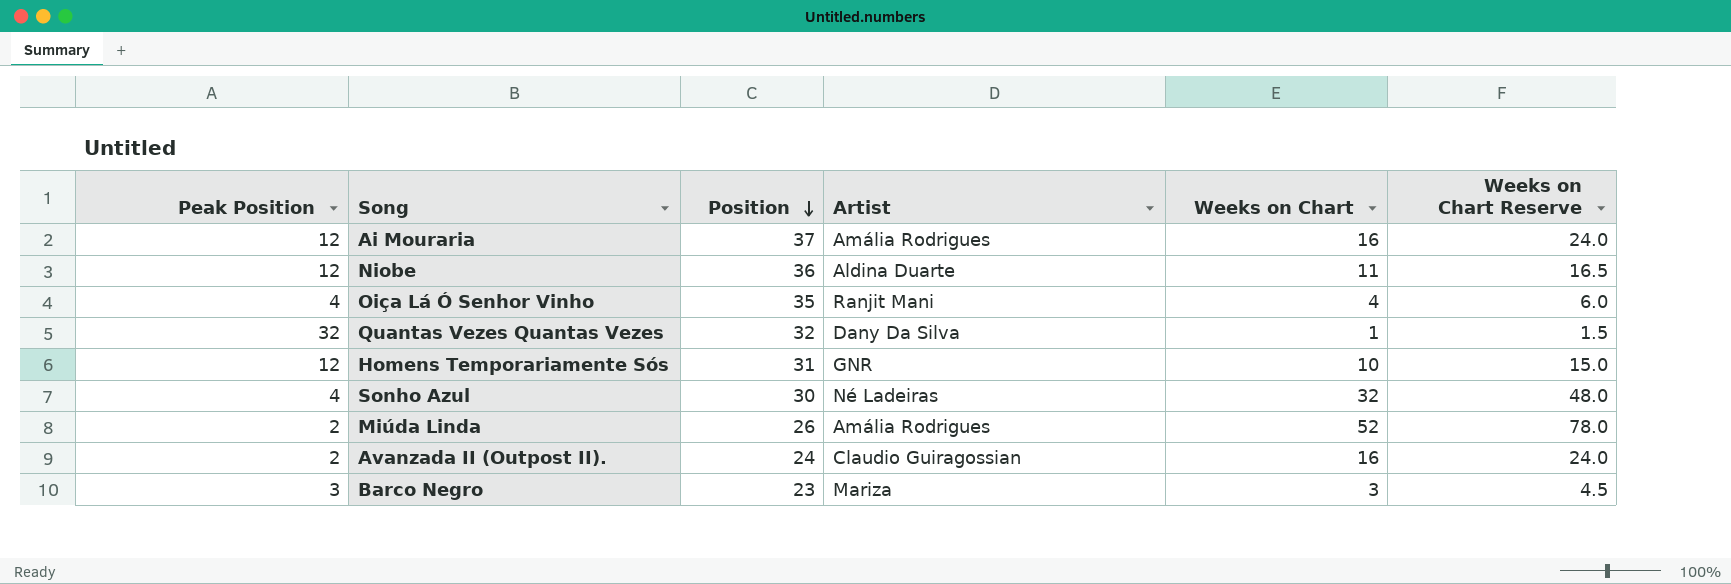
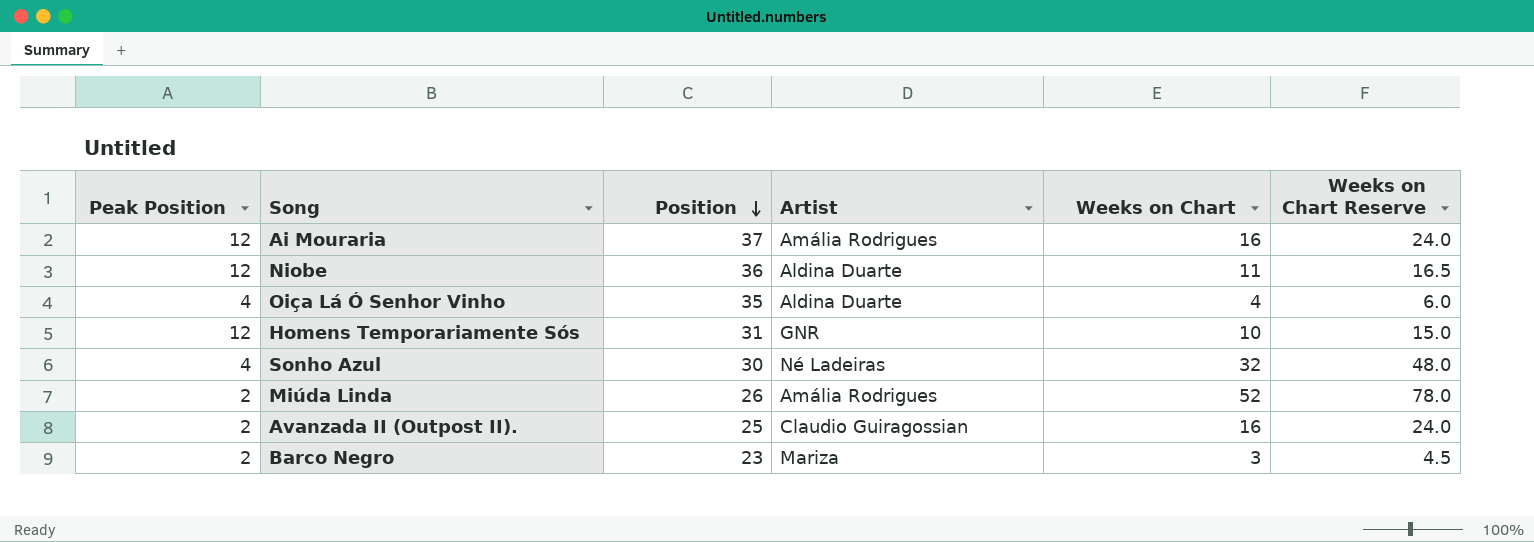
row Quantas Vezes Quantas Vezes: 32 | 32 | Dany Da Silva | 1 | 1.5 -> none
Oiça Lá Ó Senhor Vinho | Artist: Ranjit Mani -> Aldina Duarte
Avanzada II (Outpost II). | Position: 24 -> 25
Barco Negro | Peak Position: 3 -> 2

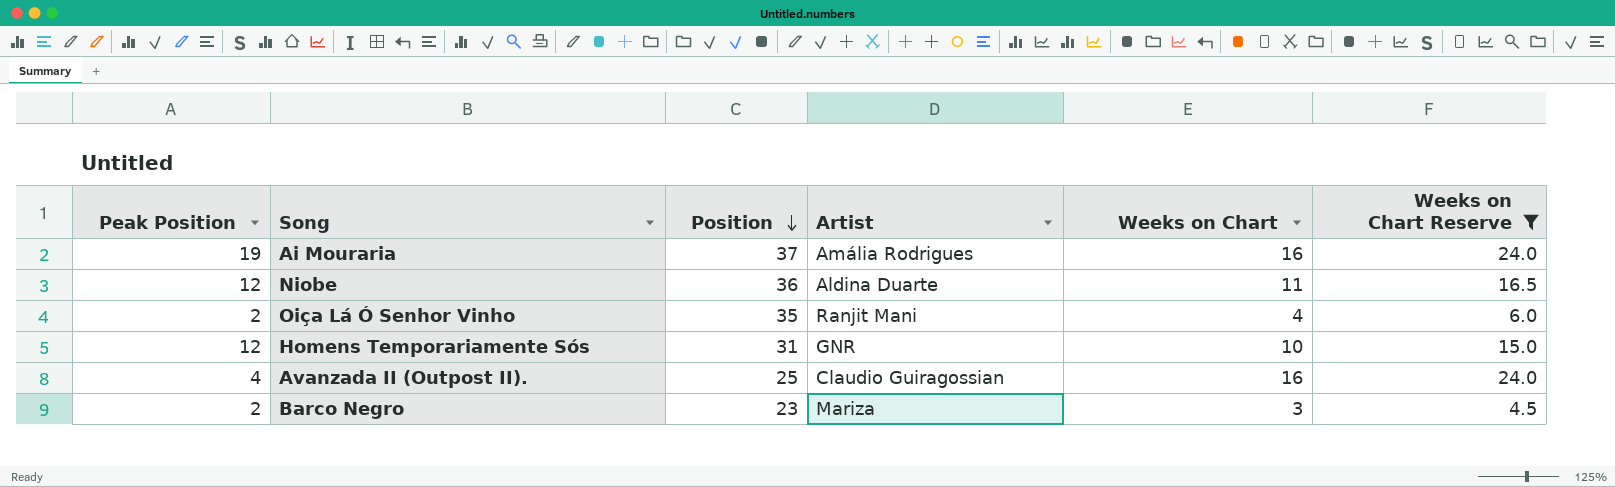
filter: none -> Weeks on Chart Reserve <= 24.0
Ai Mouraria | Peak Position: 12 -> 19
Oiça Lá Ó Senhor Vinho | Peak Position: 4 -> 2
Oiça Lá Ó Senhor Vinho | Artist: Aldina Duarte -> Ranjit Mani
Avanzada II (Outpost II). | Peak Position: 2 -> 4

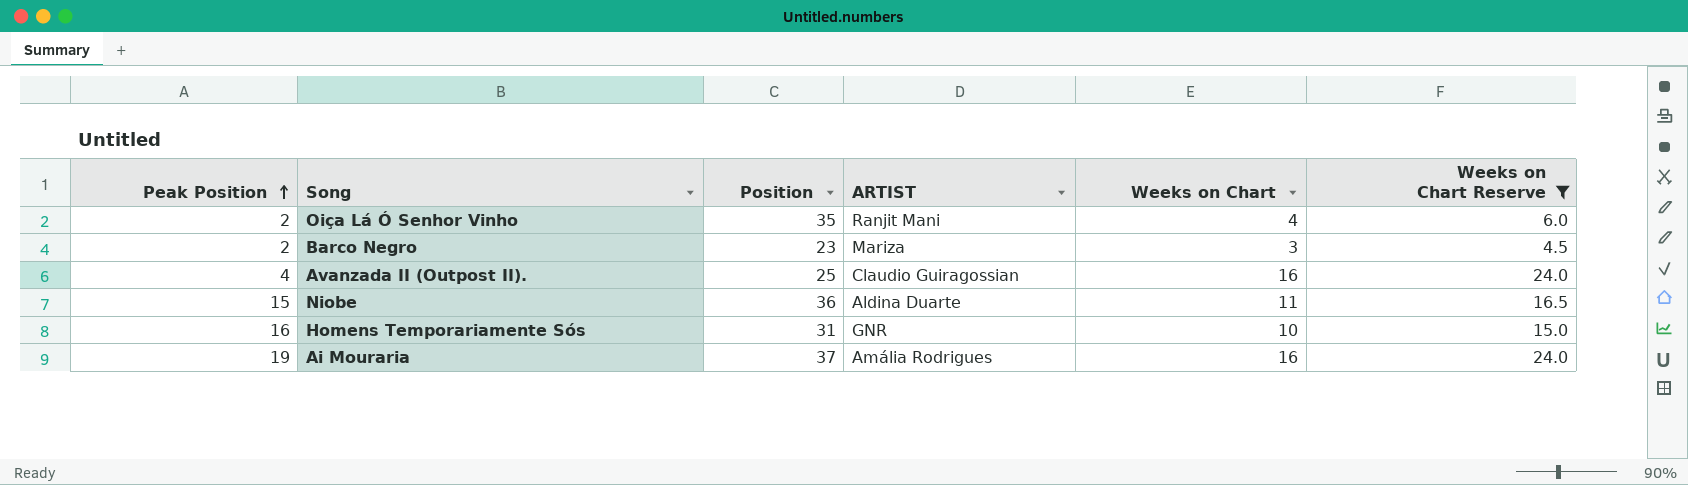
row order: Position descending -> Peak Position ascending
column name: Artist -> ARTIST
Niobe | Peak Position: 12 -> 15
Homens Temporariamente Sós | Peak Position: 12 -> 16

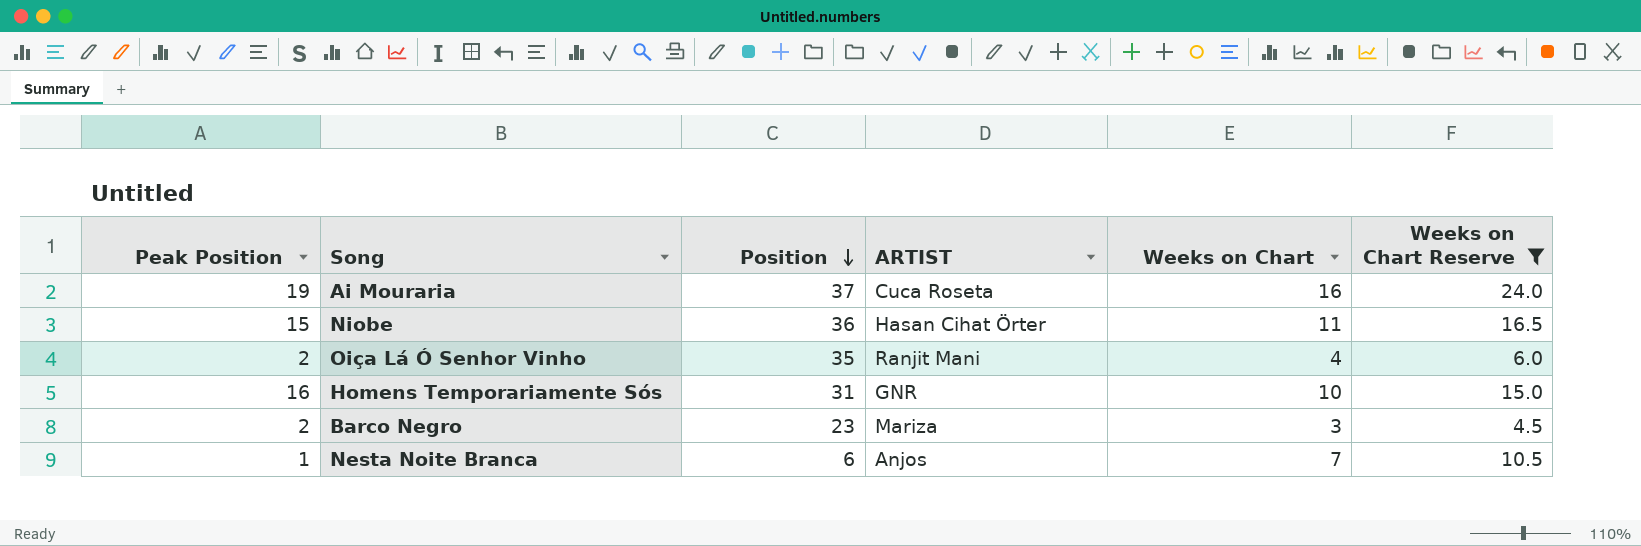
row order: Peak Position ascending -> Position descending
row Avanzada II (Outpost II).: 4 | 25 | Claudio Guiragossian | 16 | 24.0 -> none
Ai Mouraria | ARTIST: Amália Rodrigues -> Cuca Roseta
Niobe | ARTIST: Aldina Duarte -> Hasan Cihat Örter
row Nesta Noite Branca: none -> 1 | 6 | Anjos | 7 | 10.5

